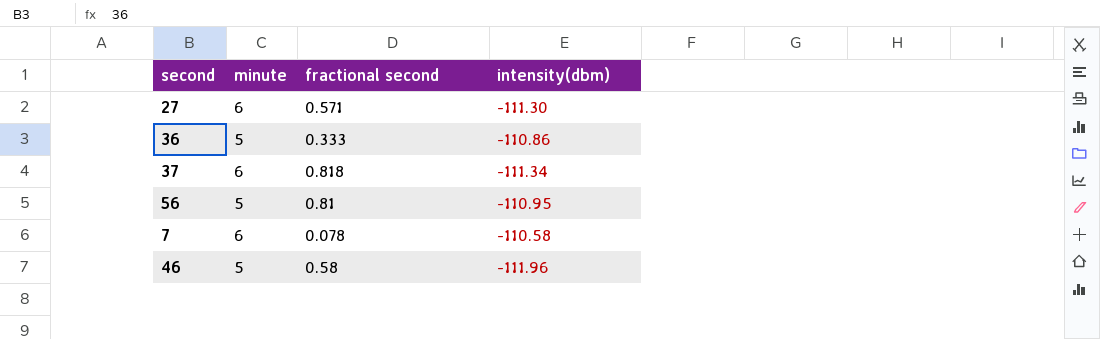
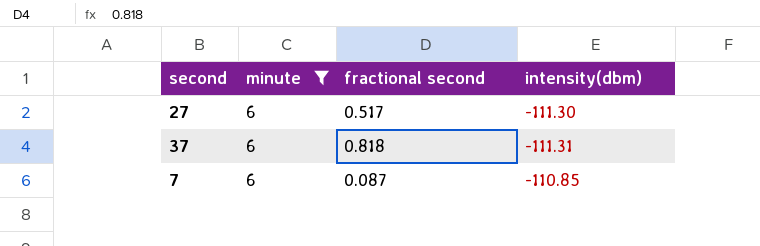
filter: none -> minute = 6
27 | fractional second: 0.571 -> 0.517
37 | intensity(dbm): -111.34 -> -111.31
7 | fractional second: 0.078 -> 0.087
7 | intensity(dbm): -110.58 -> -110.85

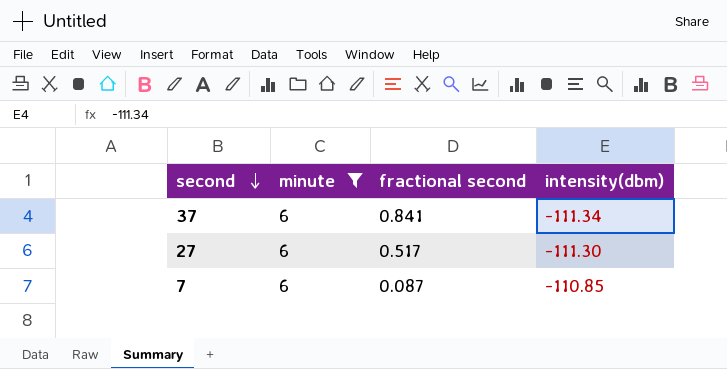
row order: none -> second descending
37 | fractional second: 0.818 -> 0.841
37 | intensity(dbm): -111.31 -> -111.34

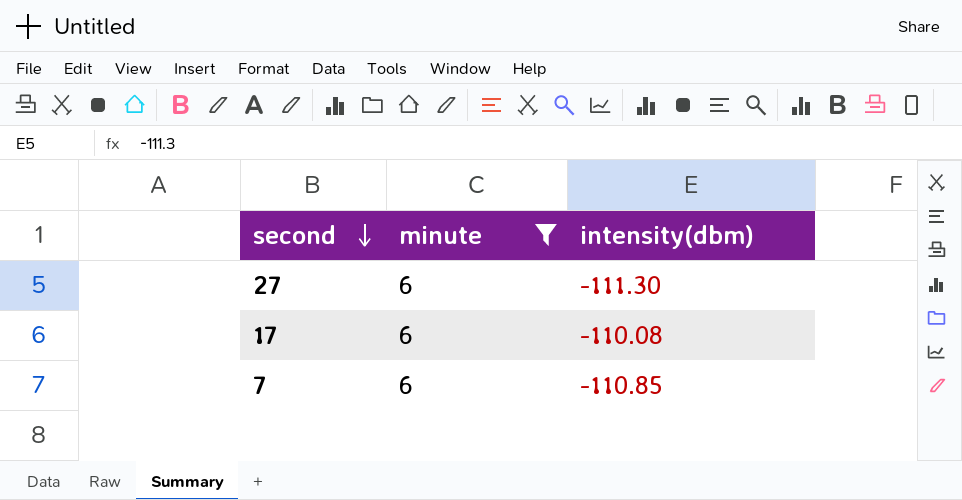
column fractional second | position: 3 -> none
row 37: 6 | 0.841 | -111.34 -> none
row 17: none -> 6 | -110.08

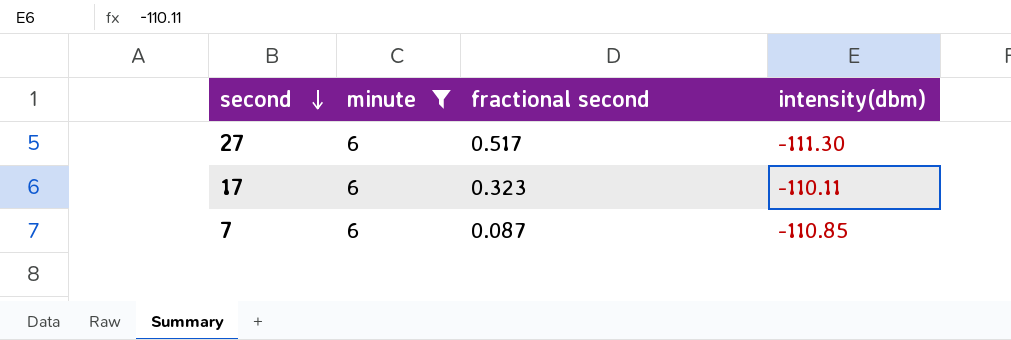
column fractional second | position: none -> 3
17 | intensity(dbm): -110.08 -> -110.11

